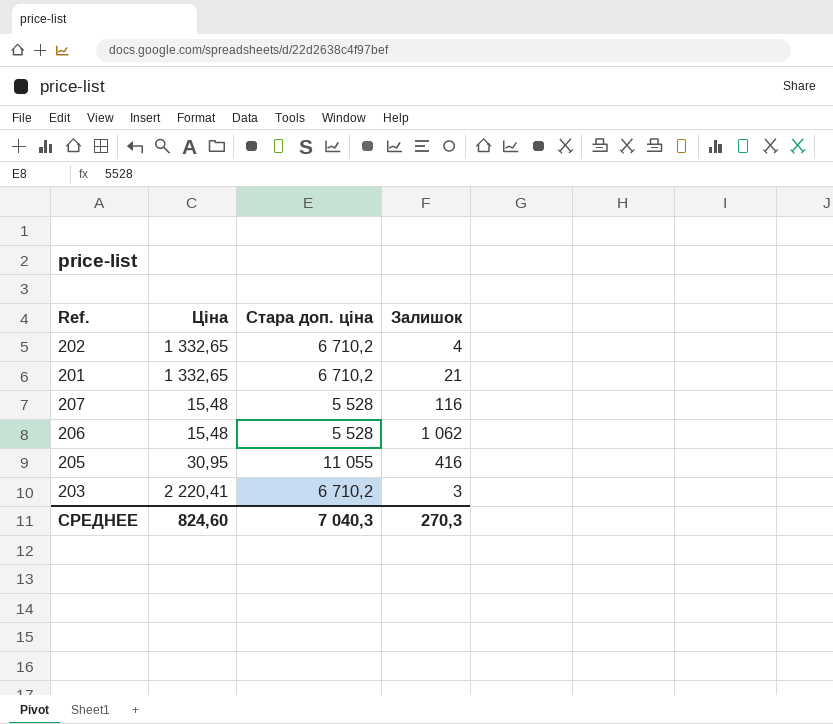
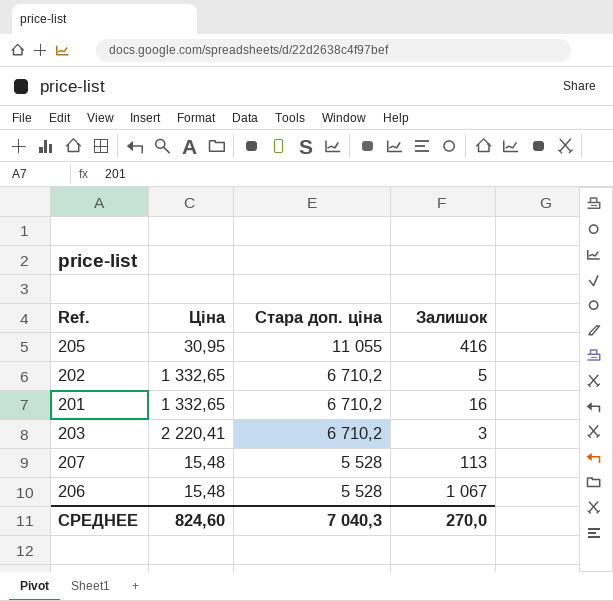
row order: none -> Стара доп. ціна descending
202 | Залишок: 4 -> 5
201 | Залишок: 21 -> 16
207 | Залишок: 116 -> 113
206 | Залишок: 1 062 -> 1 067
СРЕДНЕЕ | Залишок: 270,3 -> 270,0

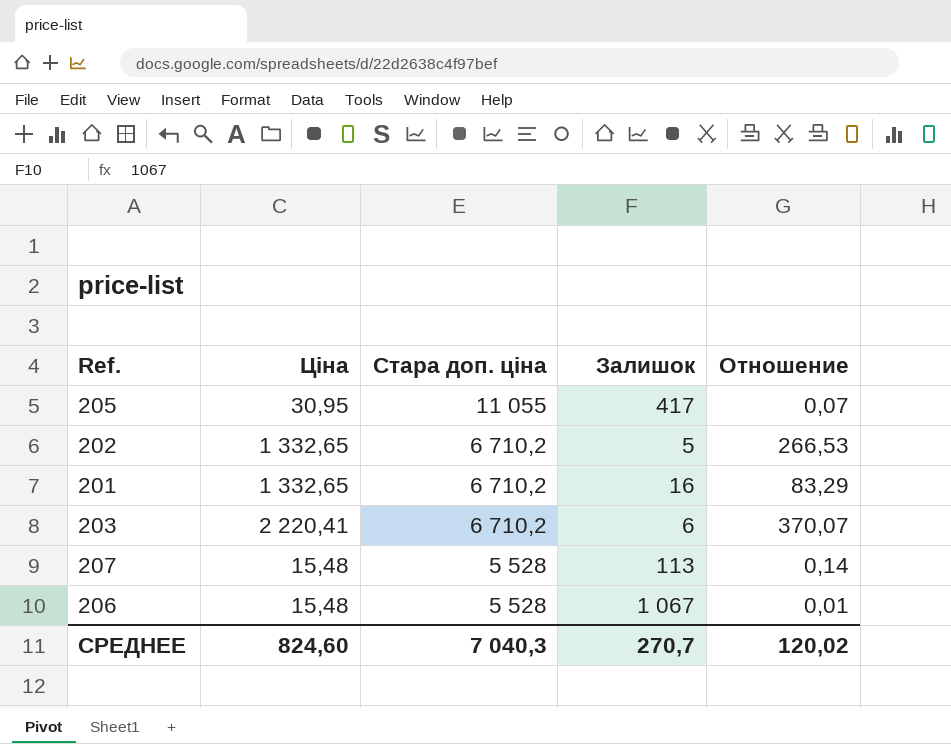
column Отношение | formula: none -> [Ціна] / [Залишок]
205 | Залишок: 416 -> 417
203 | Залишок: 3 -> 6
СРЕДНЕЕ | Залишок: 270,0 -> 270,7

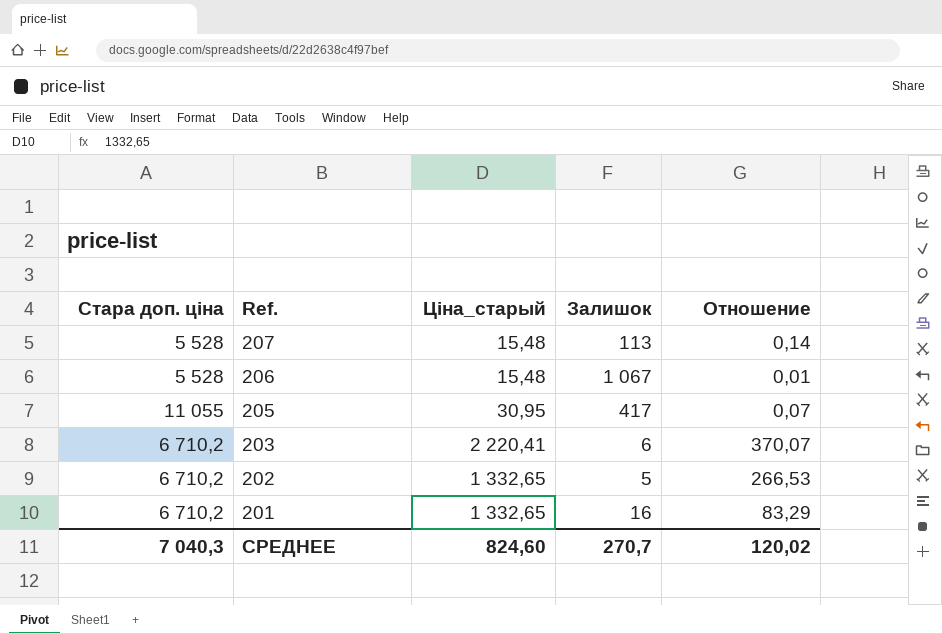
row order: Стара доп. ціна descending -> Ref. descending
column Стара доп. ціна | position: 3 -> 1
column name: Ціна -> Ціна_старый

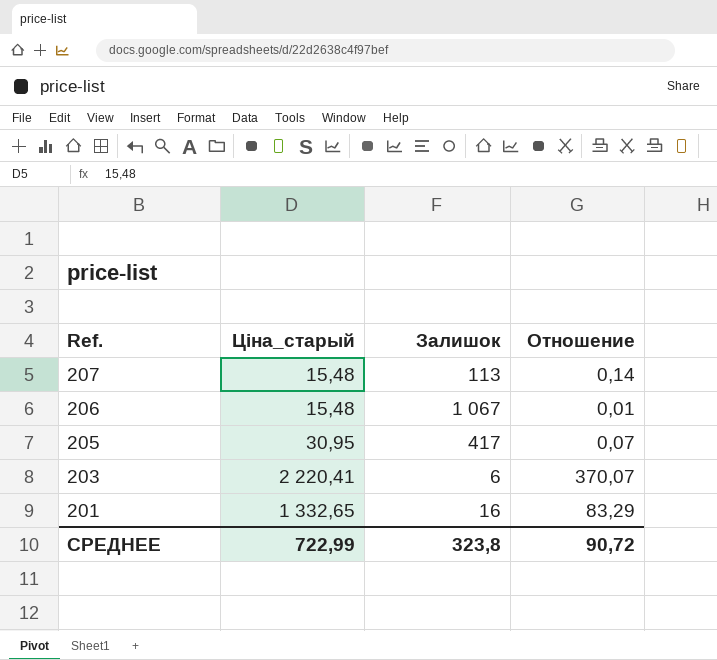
column Стара доп. ціна | position: 1 -> none
row 202: 6 710,2 | 1 332,65 | 5 | 266,53 -> none
СРЕДНЕЕ | Ціна_старый: 824,60 -> 722,99
СРЕДНЕЕ | Залишок: 270,7 -> 323,8
СРЕДНЕЕ | Отношение: 120,02 -> 90,72

